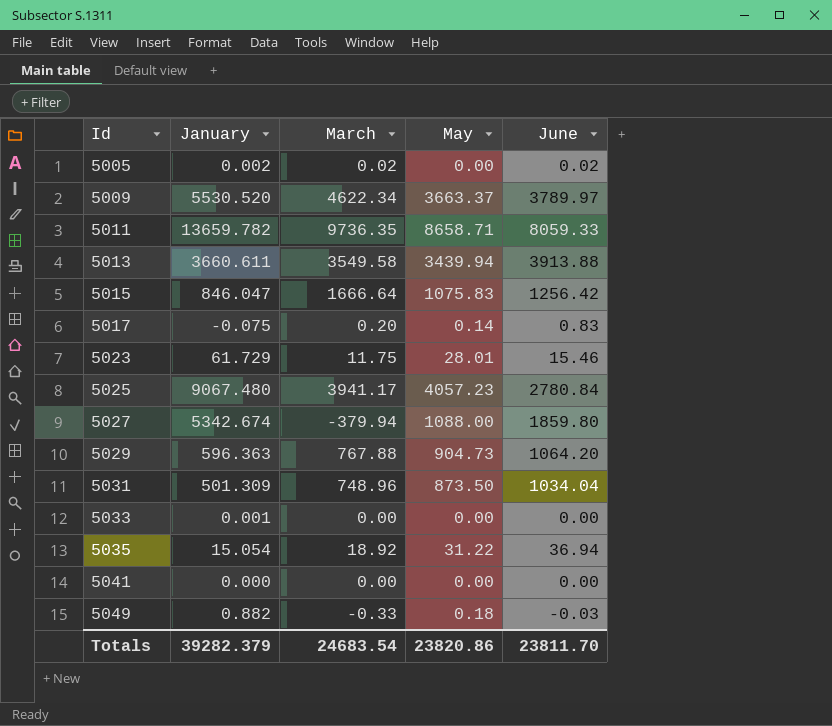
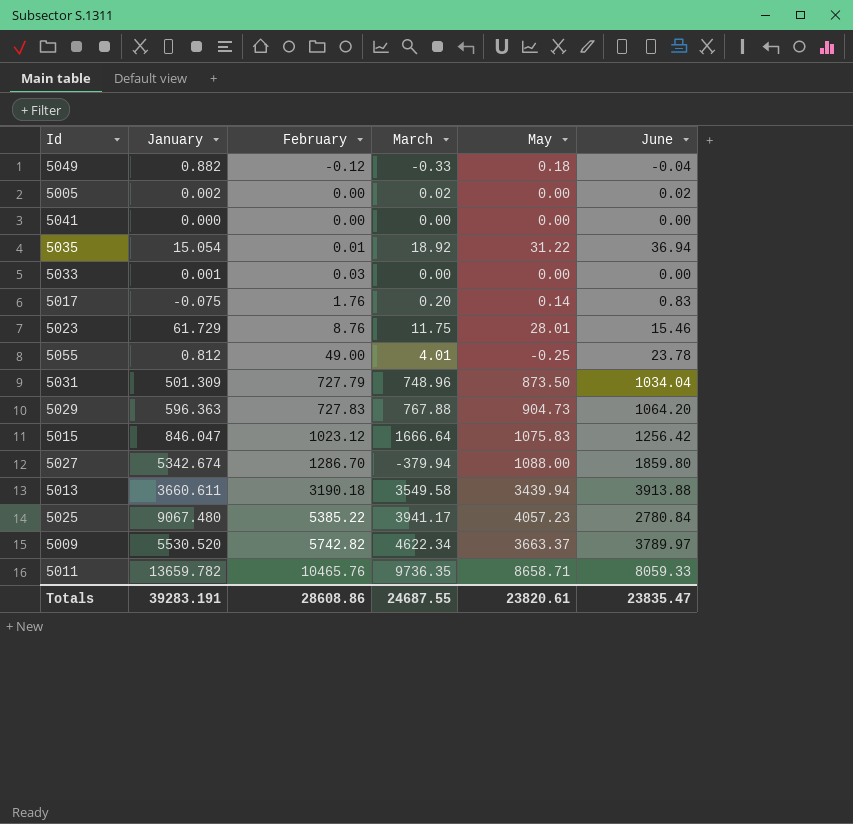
row order: Id ascending -> February ascending
column February | position: none -> 3
5049 | June: -0.03 -> -0.04
row 5055: none -> 0.812 | 49.00 | 4.01 | -0.25 | 23.78
Totals | January: 39282.379 -> 39283.191
Totals | March: 24683.54 -> 24687.55
Totals | May: 23820.86 -> 23820.61
Totals | June: 23811.70 -> 23835.47

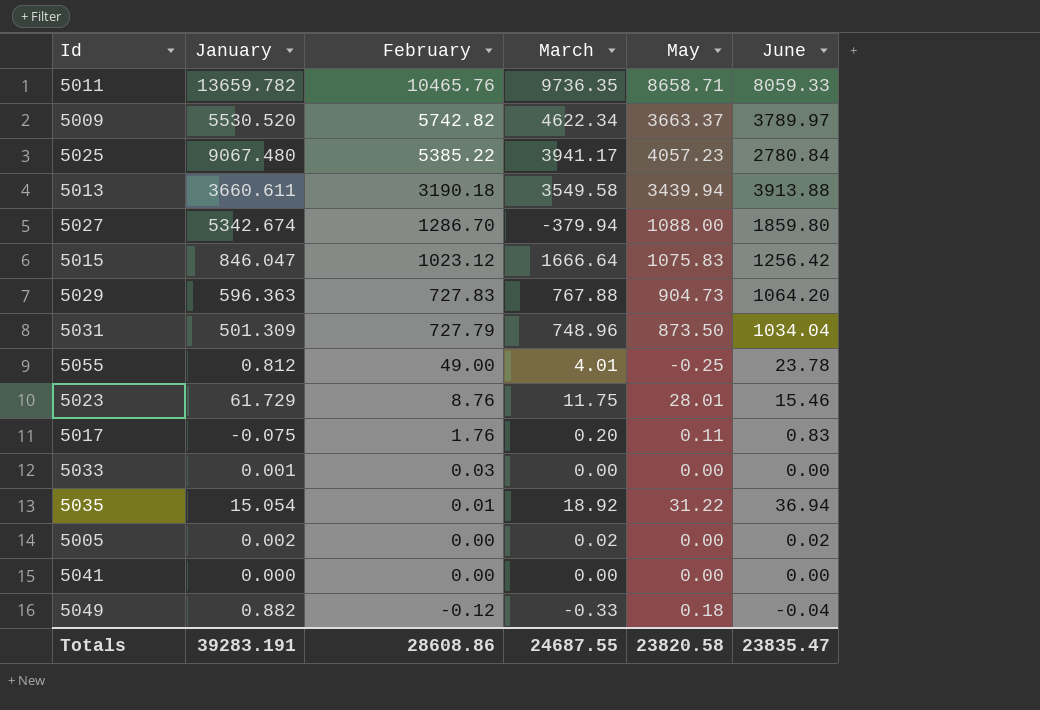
row order: February ascending -> February descending
5017 | May: 0.14 -> 0.11
Totals | May: 23820.61 -> 23820.58

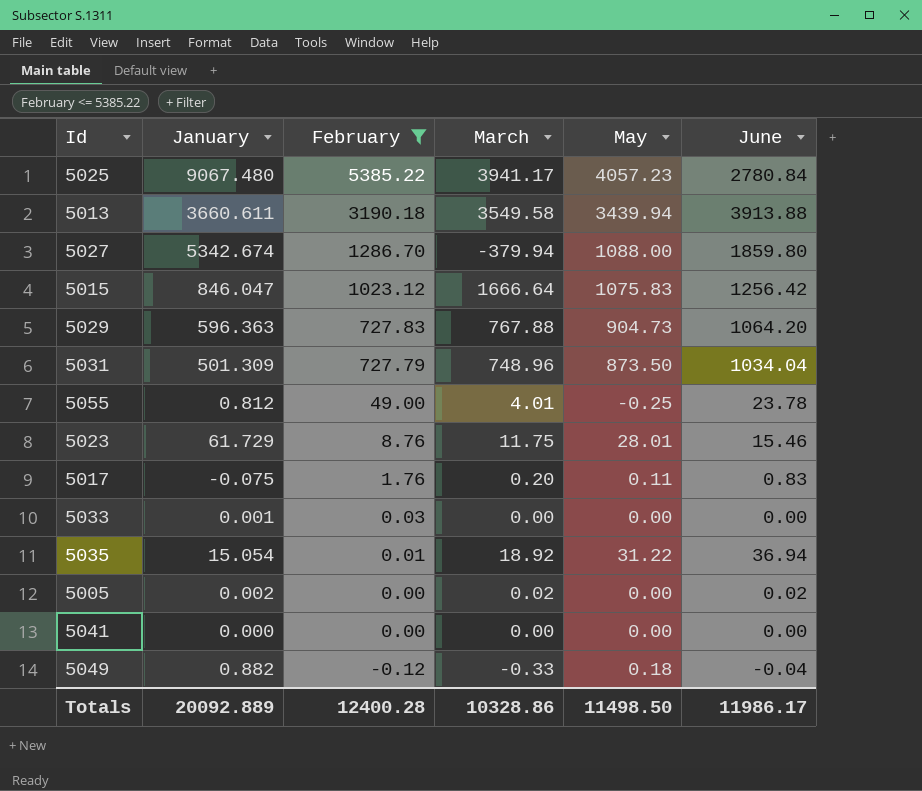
filter: none -> February <= 5385.22
Totals | January: 39283.191 -> 20092.889
Totals | February: 28608.86 -> 12400.28
Totals | March: 24687.55 -> 10328.86
Totals | May: 23820.58 -> 11498.50
Totals | June: 23835.47 -> 11986.17

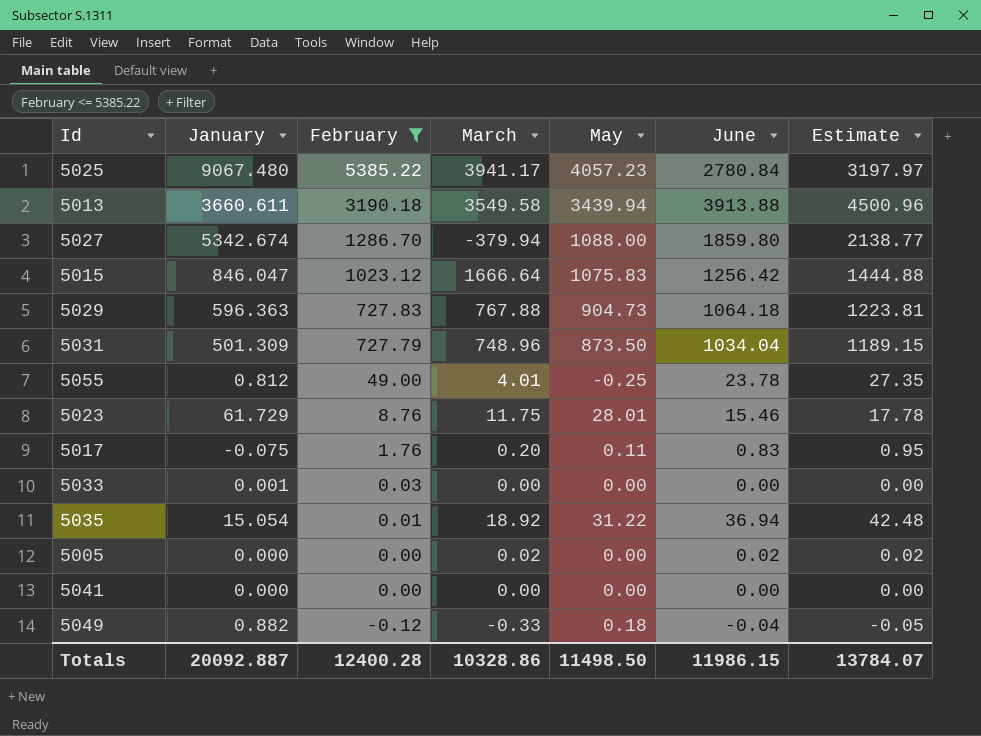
column Estimate | formula: none -> [June] * 1.15
5029 | June: 1064.20 -> 1064.18
5005 | January: 0.002 -> 0.000
Totals | January: 20092.889 -> 20092.887
Totals | June: 11986.17 -> 11986.15

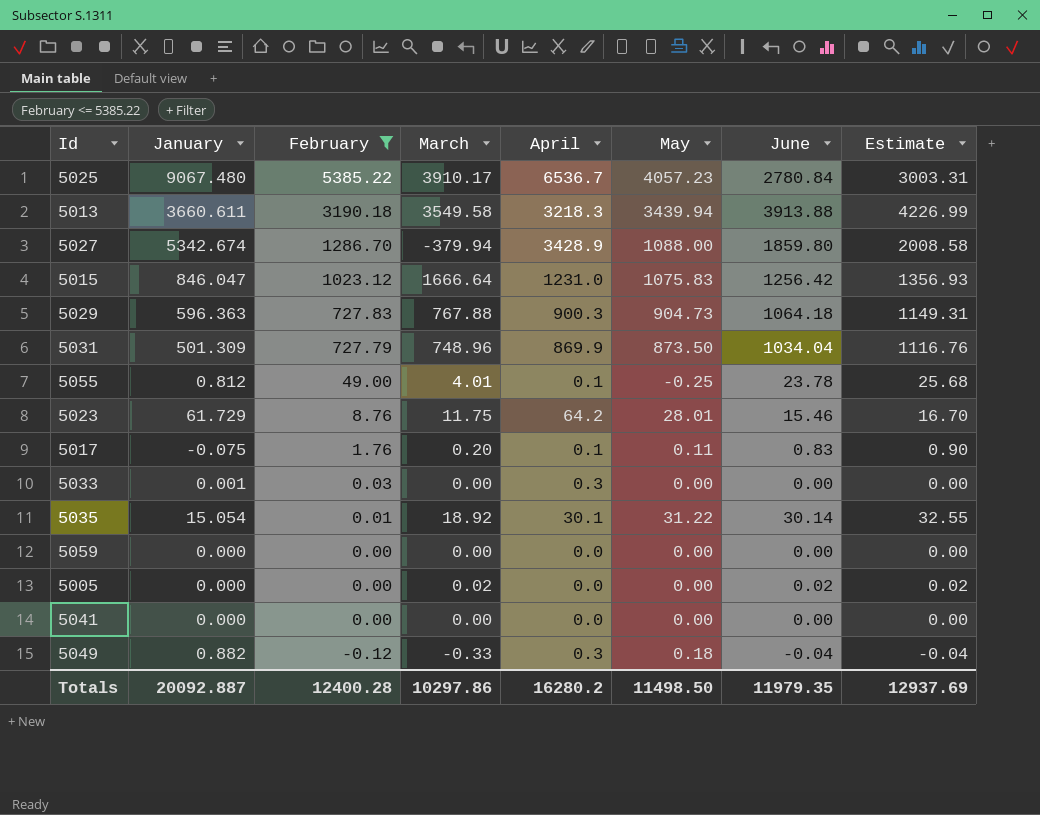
column April | position: none -> 5
column Estimate | formula: [June] * 1.15 -> [June] * 1.08
5025 | March: 3941.17 -> 3910.17
5035 | June: 36.94 -> 30.14
row 5059: none -> 0.000 | 0.00 | 0.00 | 0.0 | 0.00 | 0.00 | 0.00
Totals | March: 10328.86 -> 10297.86
Totals | June: 11986.15 -> 11979.35
Totals | Estimate: 13784.07 -> 12937.69

